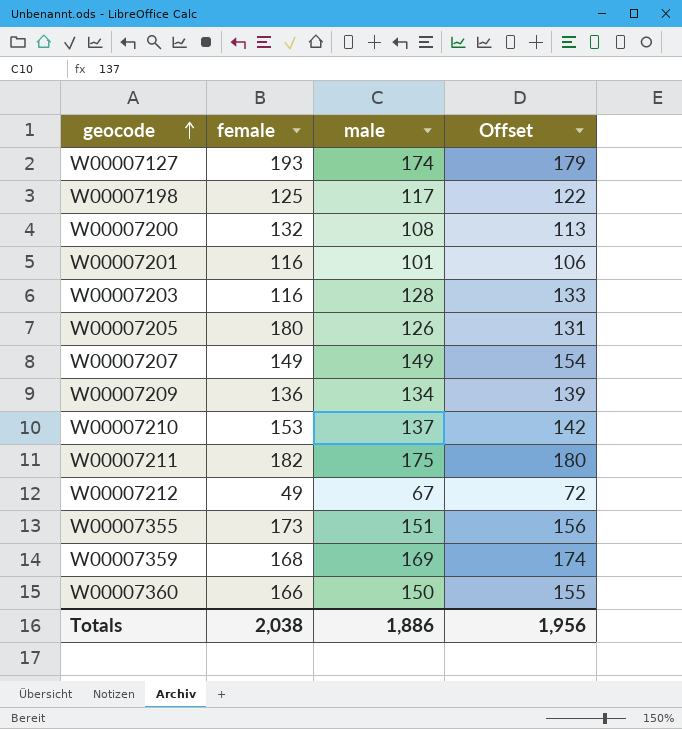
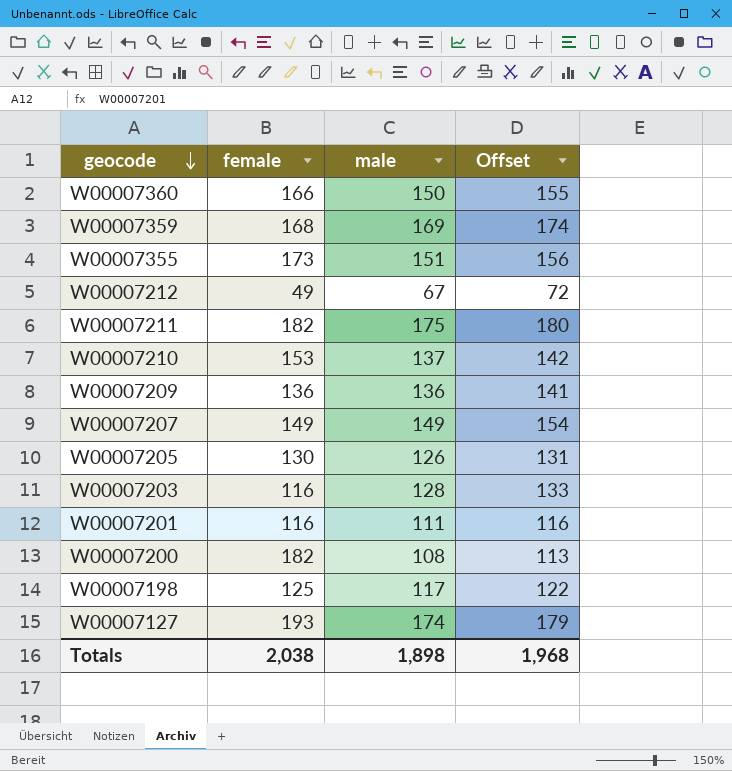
row order: geocode ascending -> geocode descending
W00007209 | male: 134 -> 136
W00007209 | Offset: 139 -> 141
W00007205 | female: 180 -> 130
W00007201 | male: 101 -> 111
W00007201 | Offset: 106 -> 116
W00007200 | female: 132 -> 182
Totals | male: 1,886 -> 1,898
Totals | Offset: 1,956 -> 1,968

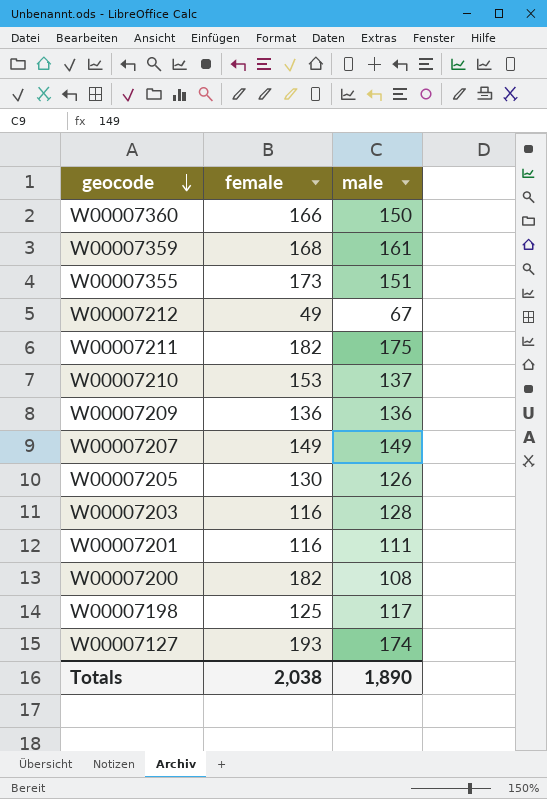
column Offset | formula: [male] + 5 -> none
W00007359 | male: 169 -> 161
Totals | male: 1,898 -> 1,890

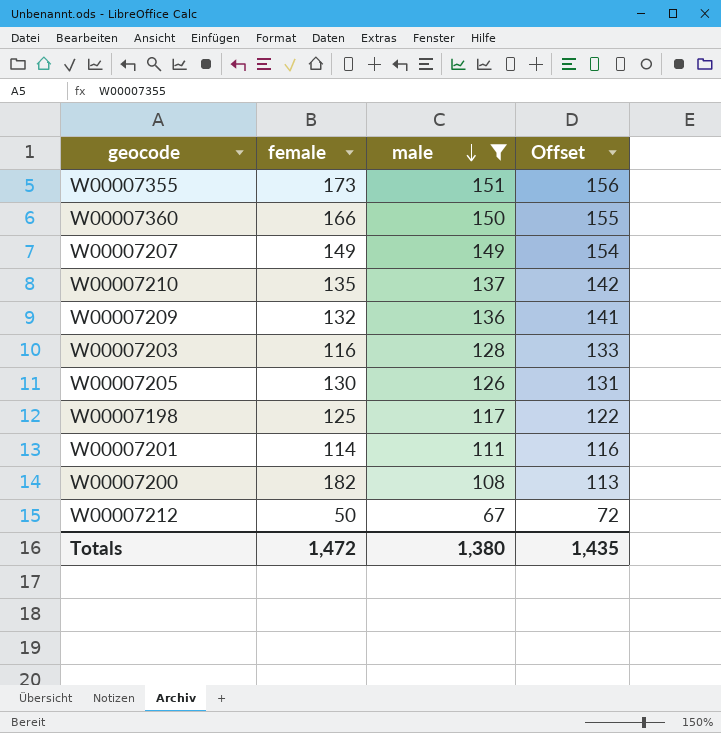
filter: none -> male <= 151
row order: geocode descending -> male descending
column Offset | formula: none -> [male] + 5
W00007210 | female: 153 -> 135
W00007209 | female: 136 -> 132
W00007201 | female: 116 -> 114
W00007212 | female: 49 -> 50
Totals | female: 2,038 -> 1,472
Totals | male: 1,890 -> 1,380

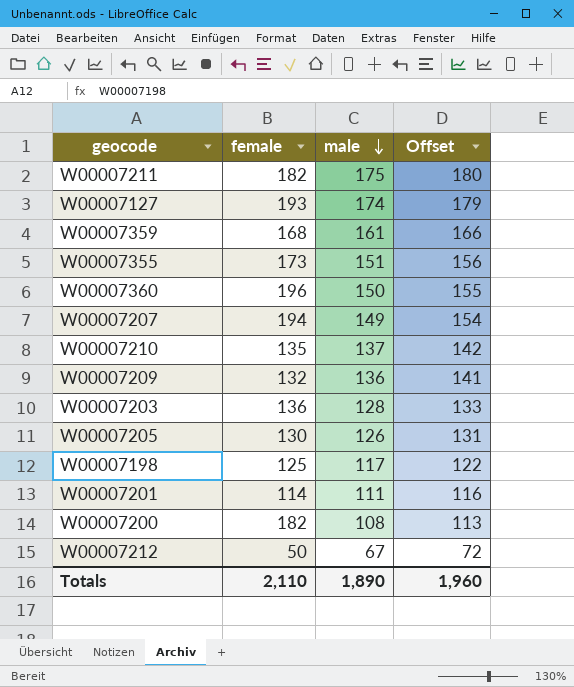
filter: male <= 151 -> none
W00007360 | female: 166 -> 196
W00007207 | female: 149 -> 194
W00007203 | female: 116 -> 136
Totals | female: 1,472 -> 2,110
Totals | male: 1,380 -> 1,890
Totals | Offset: 1,435 -> 1,960

